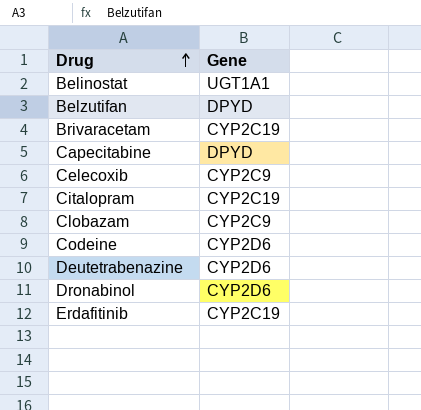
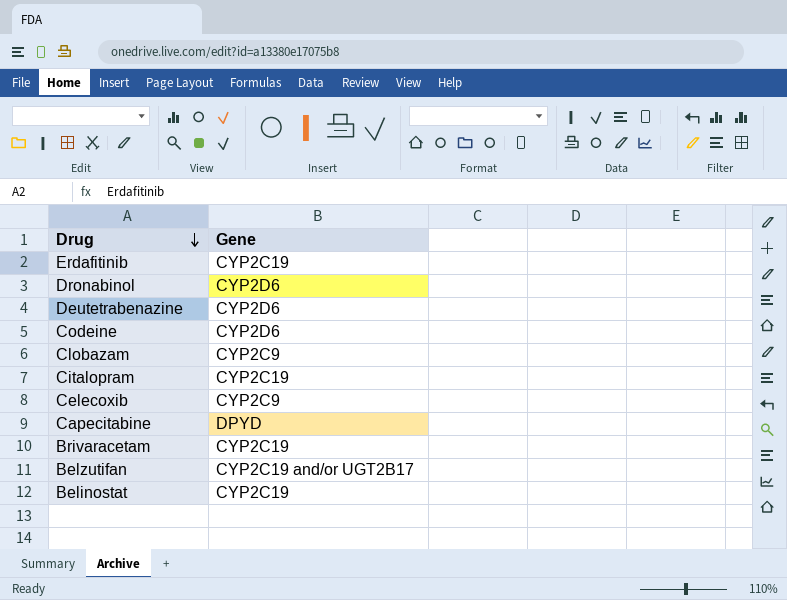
row order: Drug ascending -> Drug descending
Belzutifan | Gene: DPYD -> CYP2C19 and/or UGT2B17
Belinostat | Gene: UGT1A1 -> CYP2C19

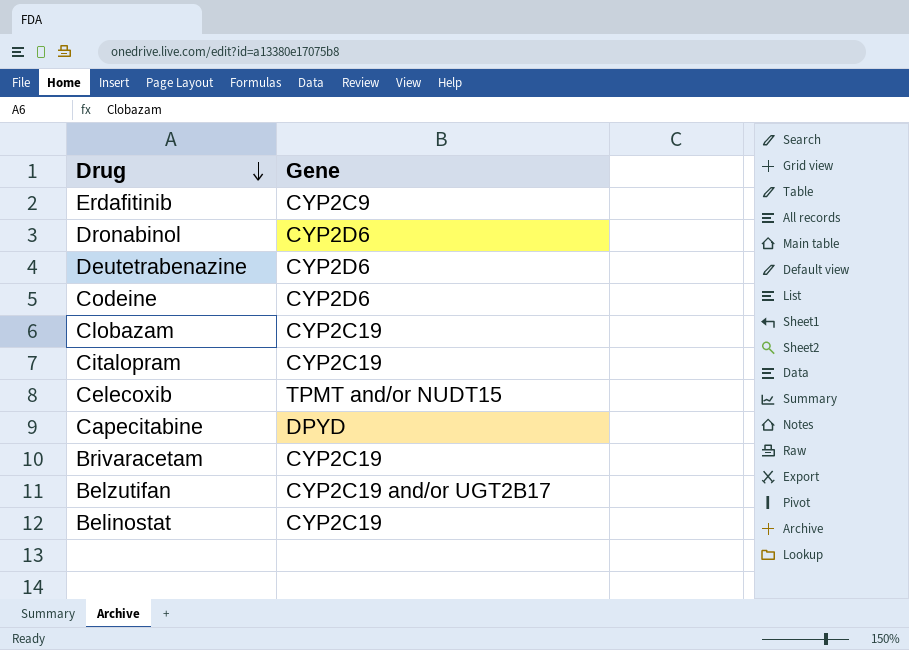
Erdafitinib | Gene: CYP2C19 -> CYP2C9
Clobazam | Gene: CYP2C9 -> CYP2C19
Celecoxib | Gene: CYP2C9 -> TPMT and/or NUDT15

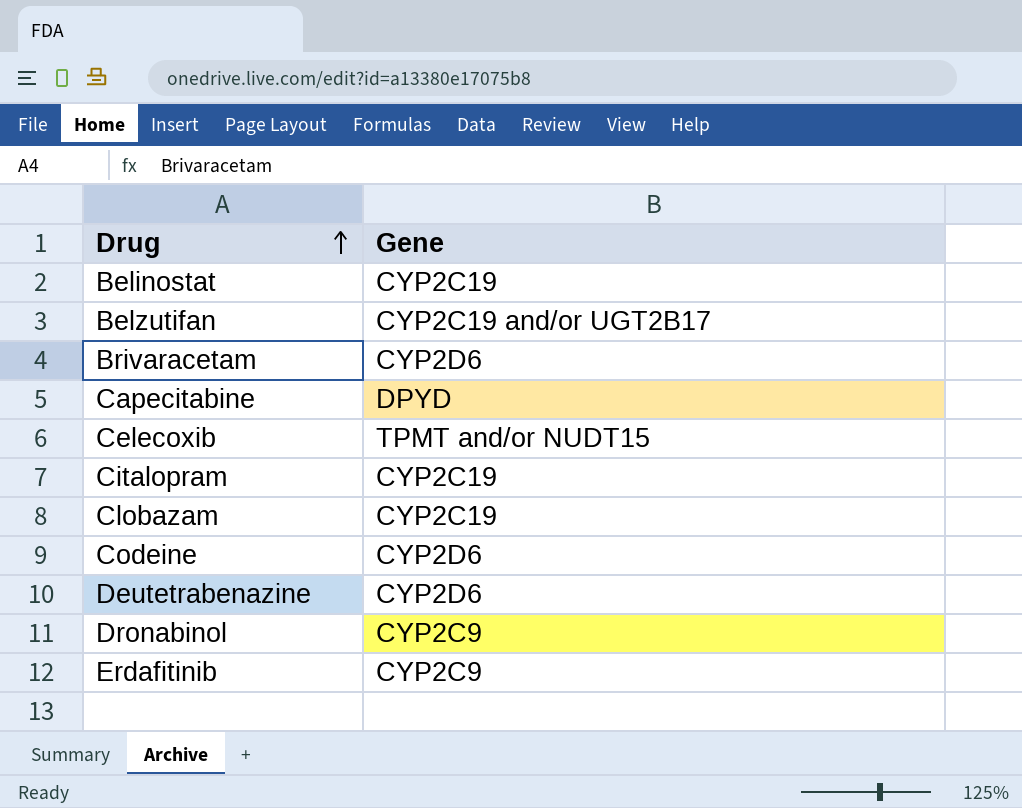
row order: Drug descending -> Drug ascending
Brivaracetam | Gene: CYP2C19 -> CYP2D6
Dronabinol | Gene: CYP2D6 -> CYP2C9

